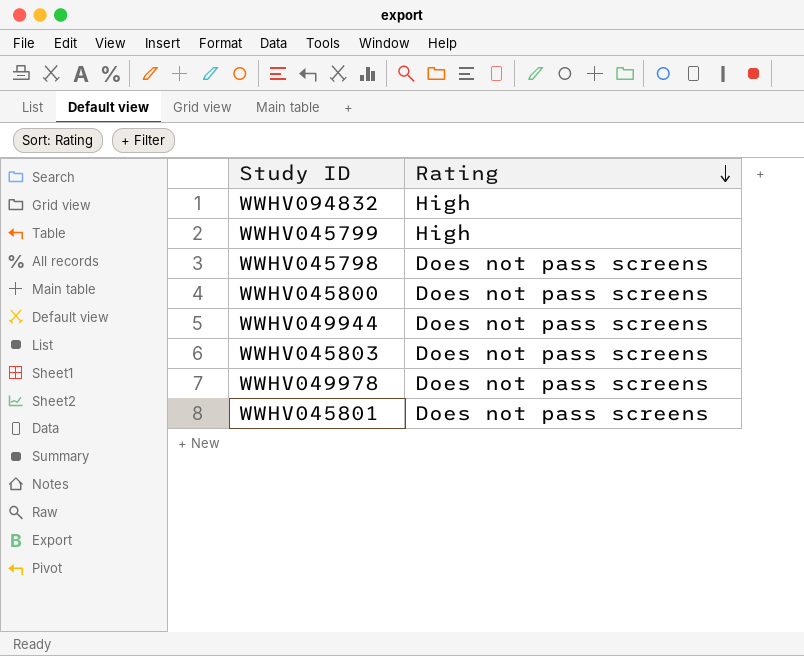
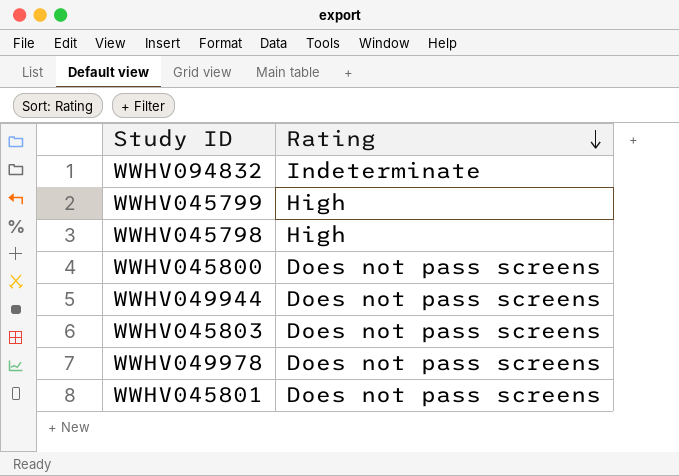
WWHV094832 | Rating: High -> Indeterminate
WWHV045798 | Rating: Does not pass screens -> High

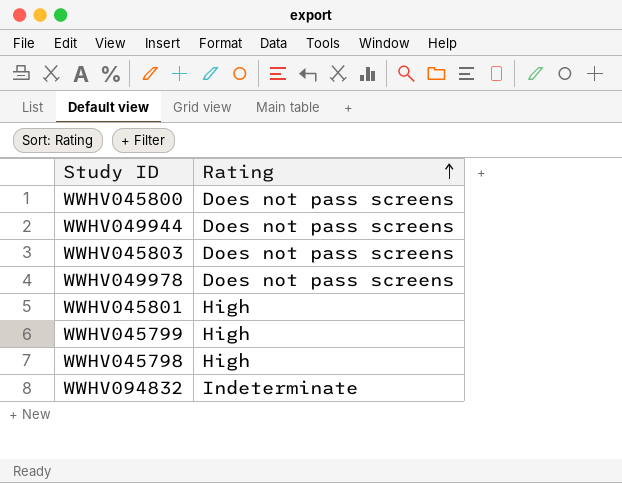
row order: Rating descending -> Rating ascending
WWHV045801 | Rating: Does not pass screens -> High

